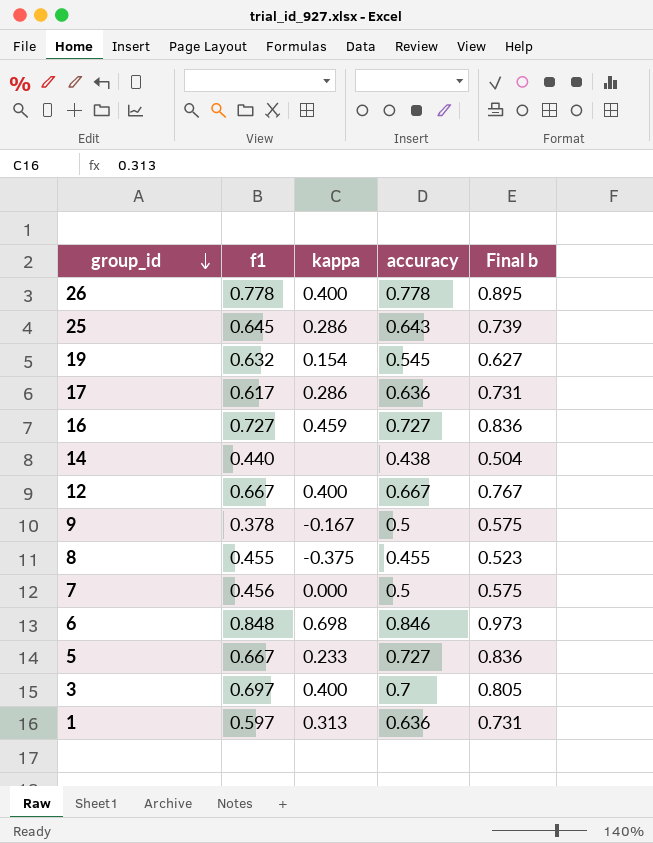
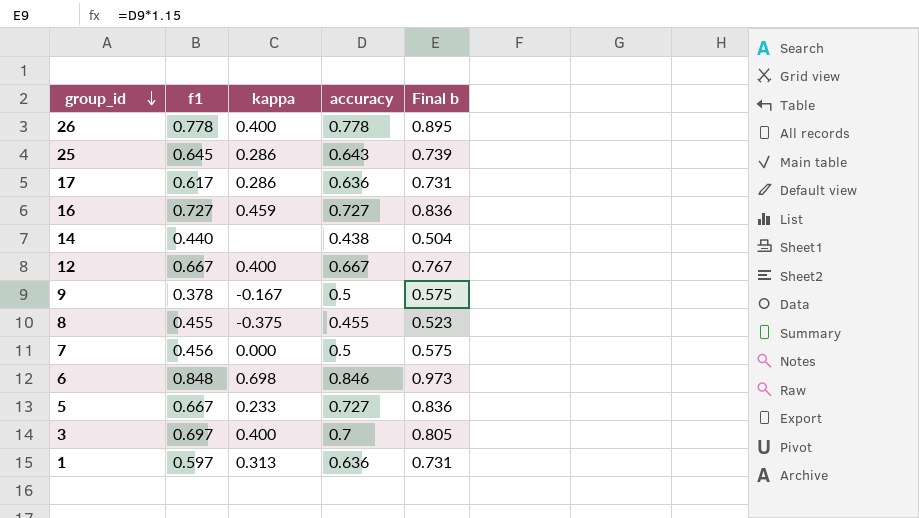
row 19: 0.632 | 0.154 | 0.545 | 0.627 -> none

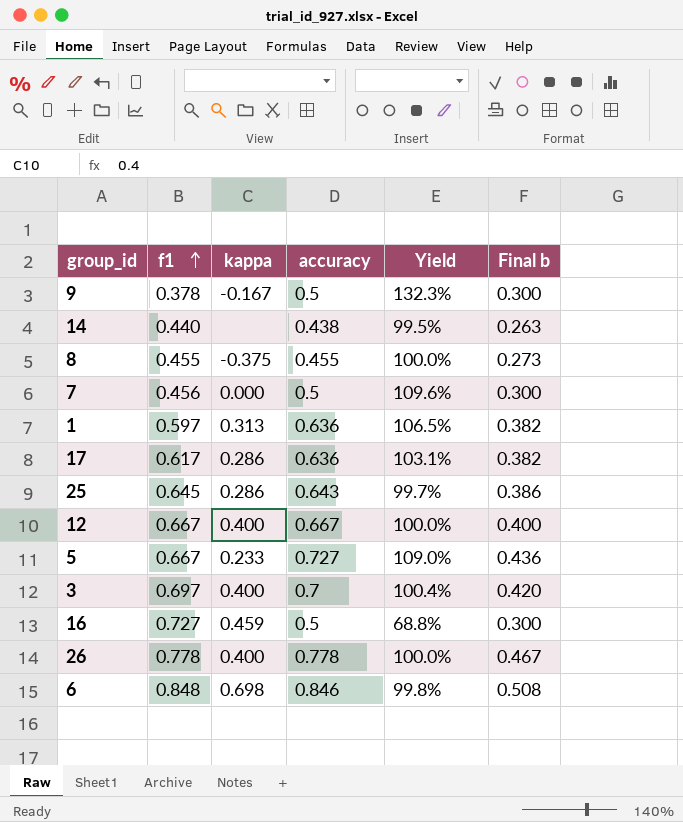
row order: group_id descending -> f1 ascending
column Yield | formula: none -> [accuracy] / [f1]
column Final b | formula: [accuracy] * 1.15 -> [accuracy] * 0.6
16 | accuracy: 0.727 -> 0.5

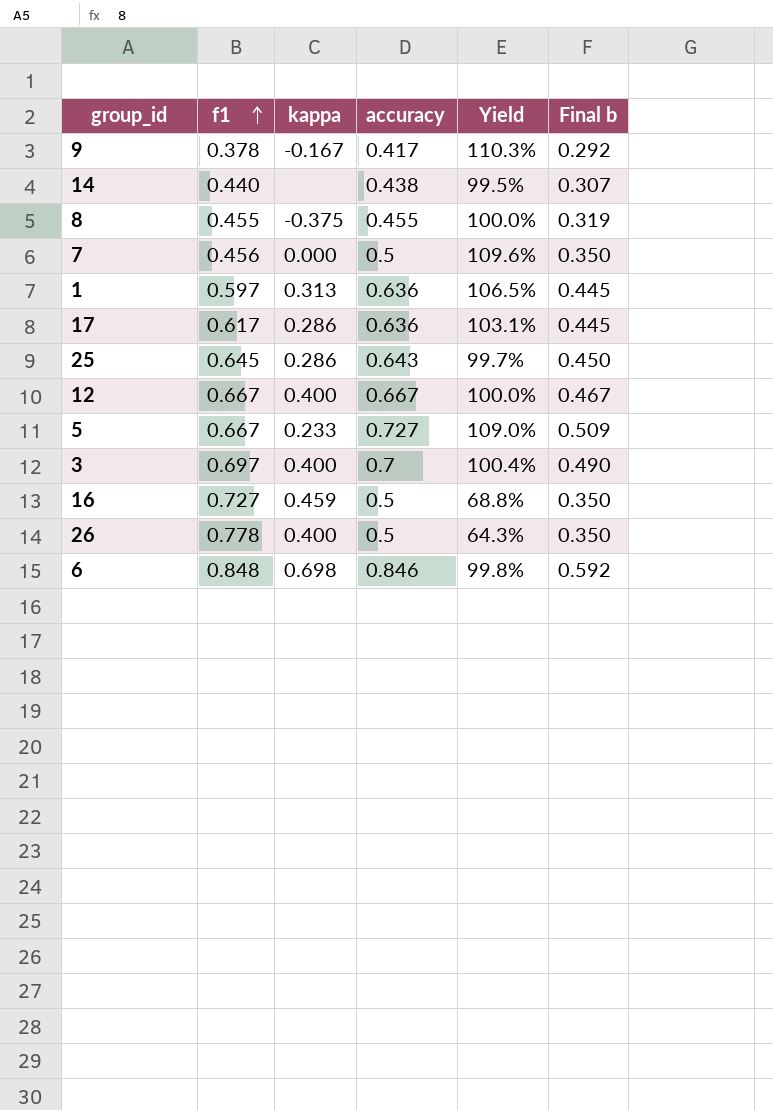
column Final b | formula: [accuracy] * 0.6 -> [accuracy] * 0.7
9 | accuracy: 0.5 -> 0.417
9 | Yield: 132.3% -> 110.3%
26 | accuracy: 0.778 -> 0.5
26 | Yield: 100.0% -> 64.3%

